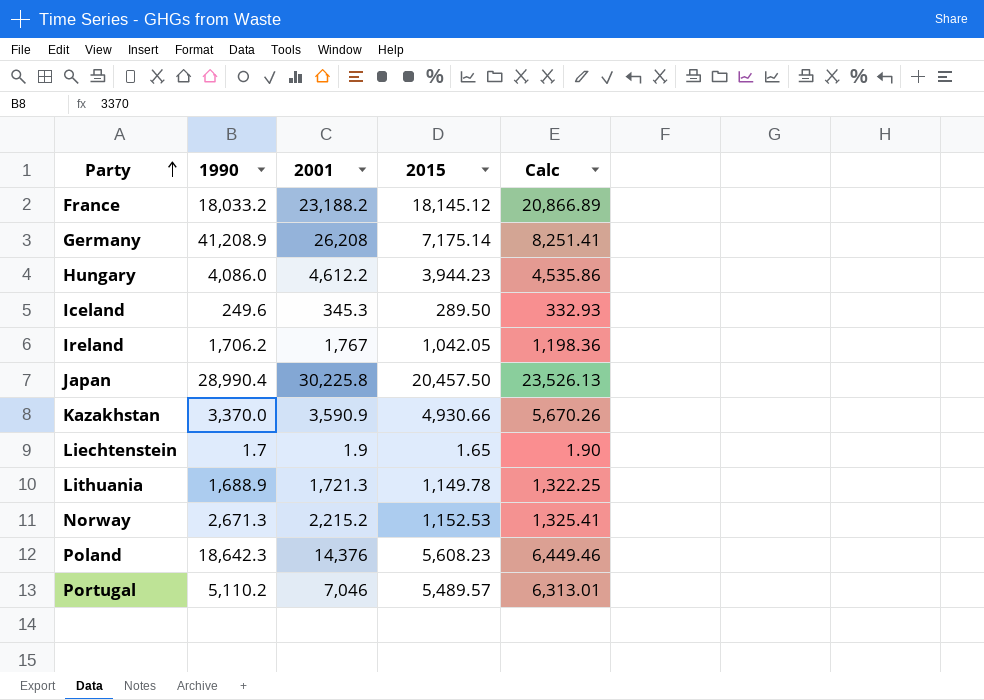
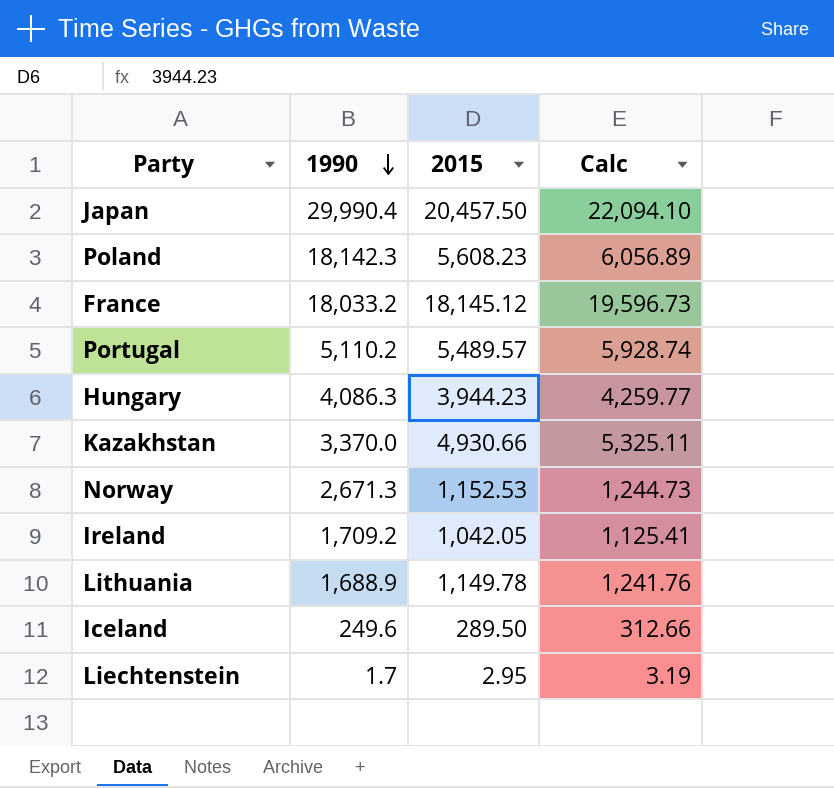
row order: Party ascending -> 1990 descending
column 2001 | position: 3 -> none
column Calc | formula: [2015] * 1.15 -> [2015] * 1.08
row Germany: 41,208.9 | 26,208 | 7,175.14 | 8,251.41 -> none
Japan | 1990: 28,990.4 -> 29,990.4
Poland | 1990: 18,642.3 -> 18,142.3
Hungary | 1990: 4,086.0 -> 4,086.3
Ireland | 1990: 1,706.2 -> 1,709.2
Liechtenstein | 2015: 1.65 -> 2.95

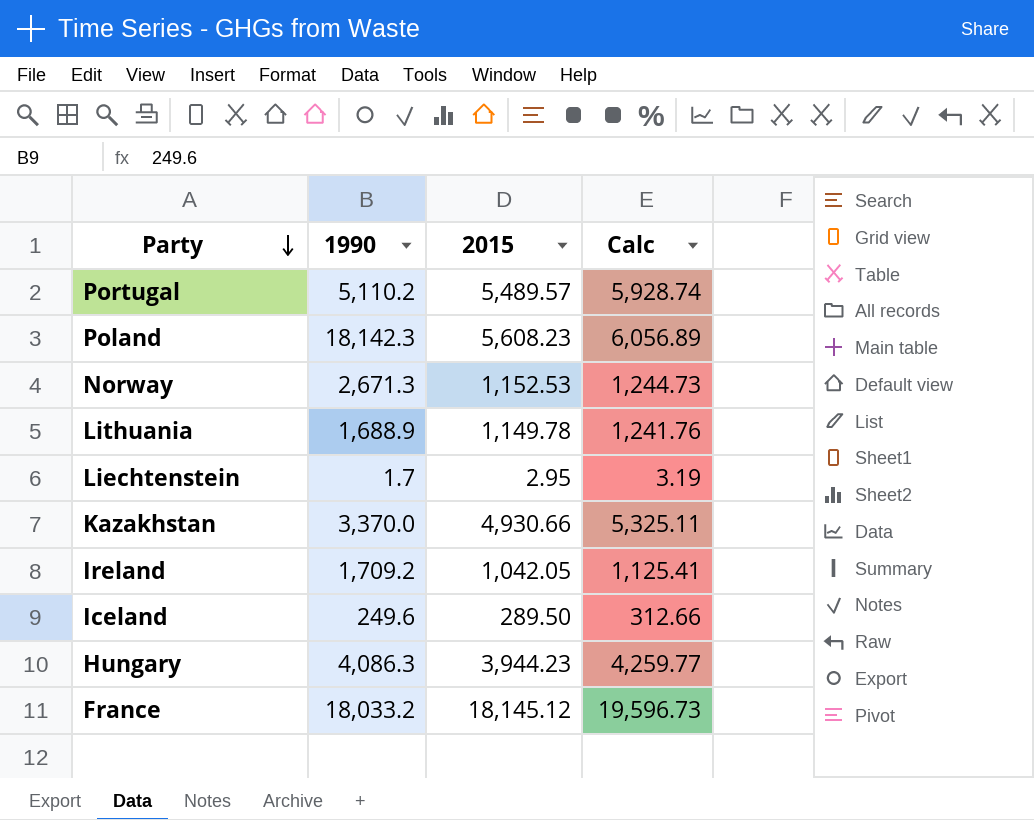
row order: 1990 descending -> Party descending
row Japan: 29,990.4 | 20,457.50 | 22,094.10 -> none

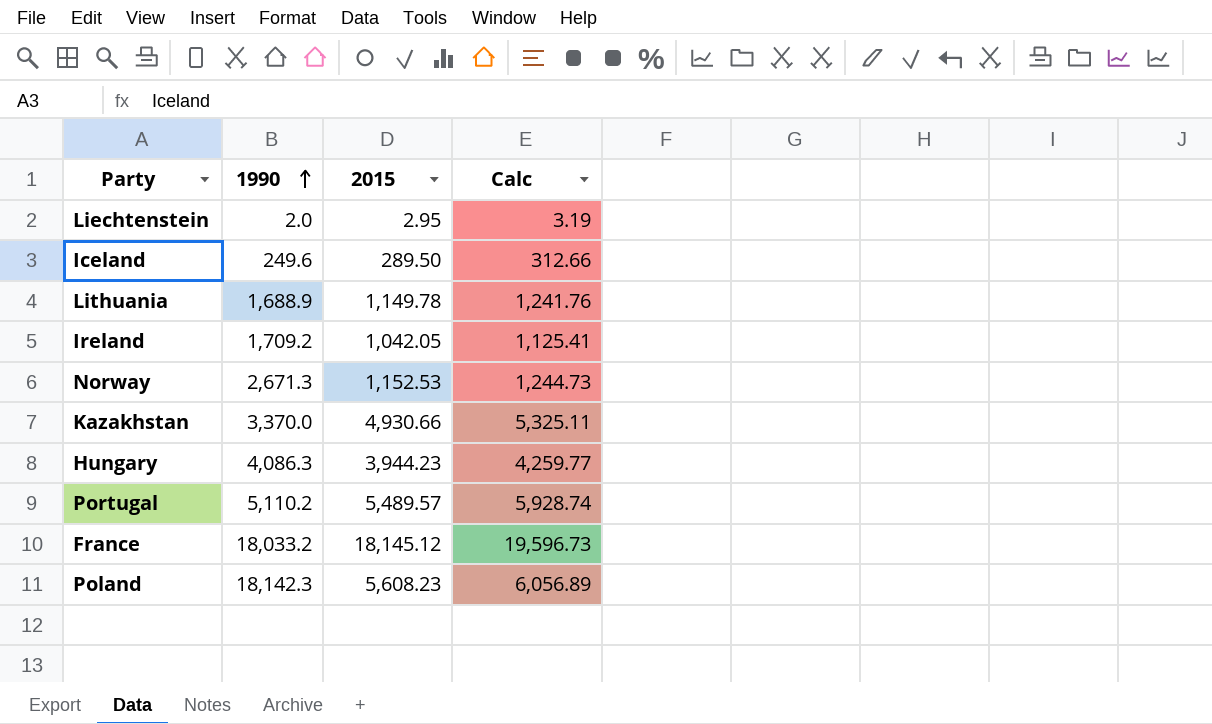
row order: Party descending -> 1990 ascending
Liechtenstein | 1990: 1.7 -> 2.0

